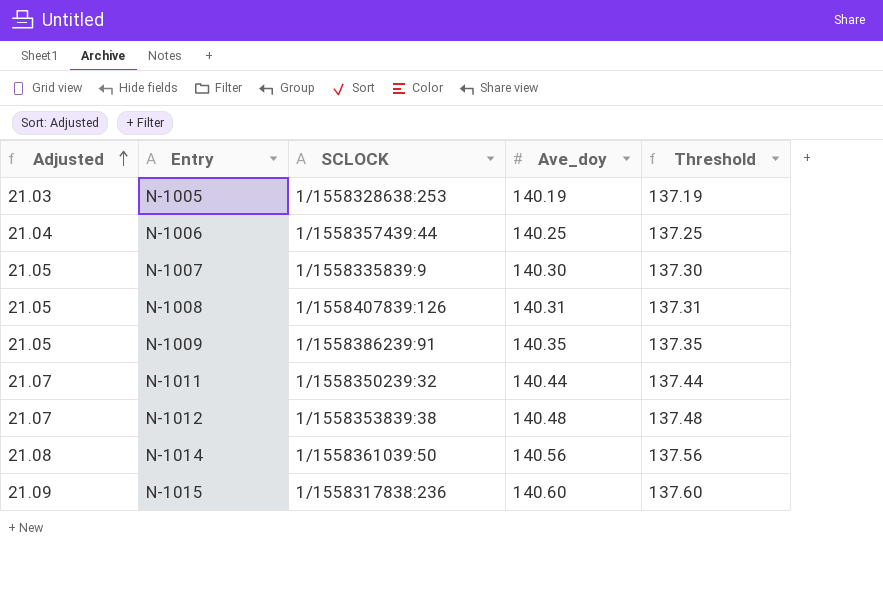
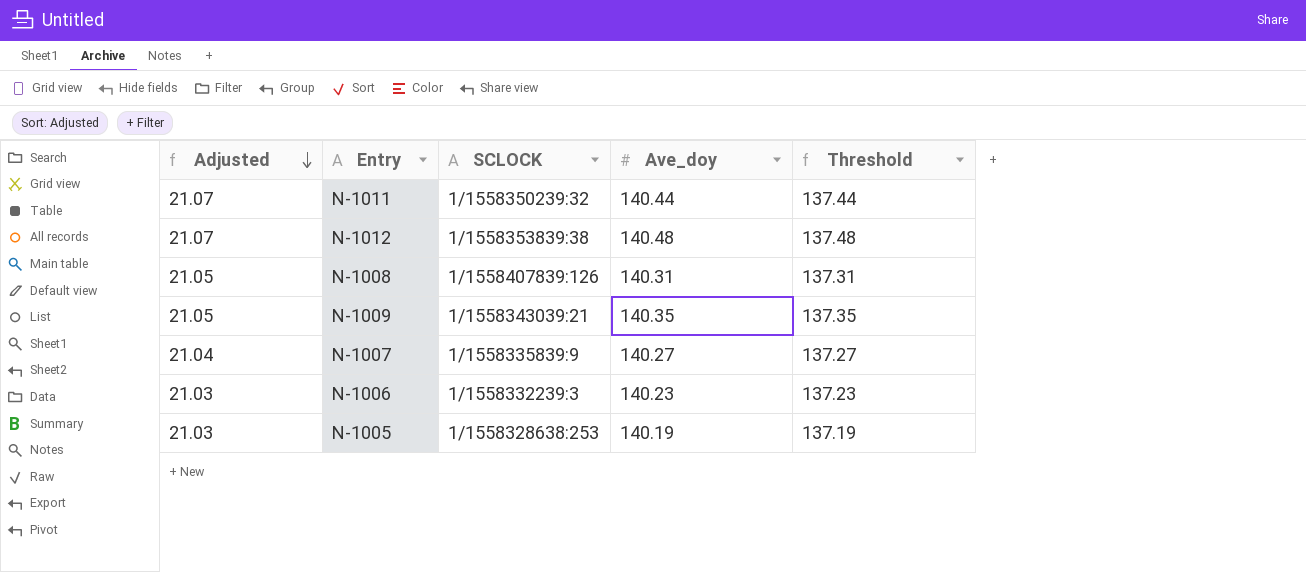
row order: Adjusted ascending -> Adjusted descending
row N-1014: 21.08 | 1/1558361039:50 | 140.56 | 137.56 -> none
row N-1015: 21.09 | 1/1558317838:236 | 140.60 | 137.60 -> none
N-1009 | SCLOCK: 1/1558386239:91 -> 1/1558343039:21
N-1007 | Adjusted: 21.05 -> 21.04
N-1007 | Ave_doy: 140.30 -> 140.27
N-1007 | Threshold: 137.30 -> 137.27
N-1006 | Adjusted: 21.04 -> 21.03
N-1006 | SCLOCK: 1/1558357439:44 -> 1/1558332239:3
N-1006 | Ave_doy: 140.25 -> 140.23
N-1006 | Threshold: 137.25 -> 137.23

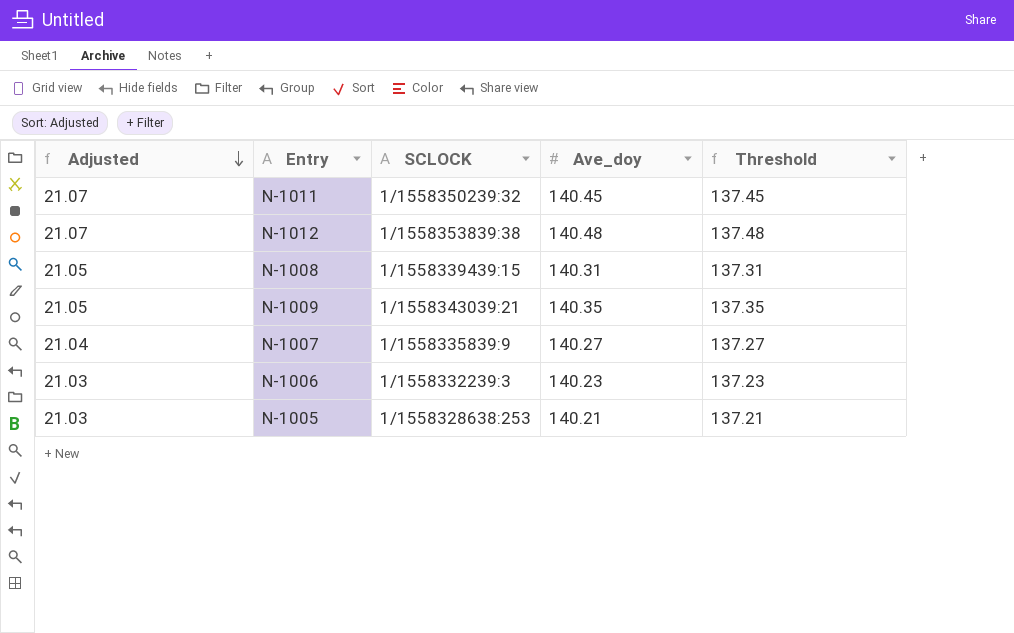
N-1011 | Ave_doy: 140.44 -> 140.45
N-1011 | Threshold: 137.44 -> 137.45
N-1008 | SCLOCK: 1/1558407839:126 -> 1/1558339439:15
N-1005 | Ave_doy: 140.19 -> 140.21
N-1005 | Threshold: 137.19 -> 137.21

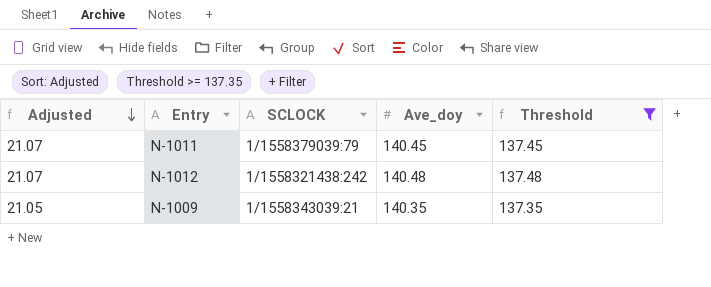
filter: none -> Threshold >= 137.35
N-1011 | SCLOCK: 1/1558350239:32 -> 1/1558379039:79
N-1012 | SCLOCK: 1/1558353839:38 -> 1/1558321438:242

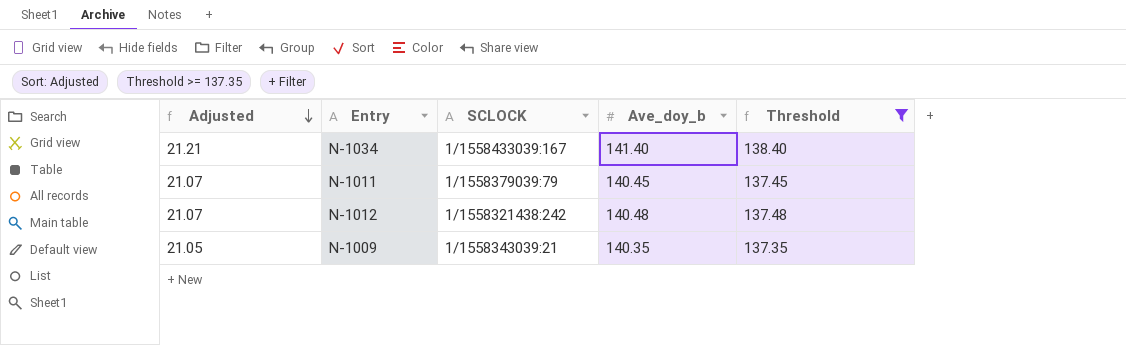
column name: Ave_doy -> Ave_doy_b
row N-1034: none -> 21.21 | 1/1558433039:167 | 141.40 | 138.40

